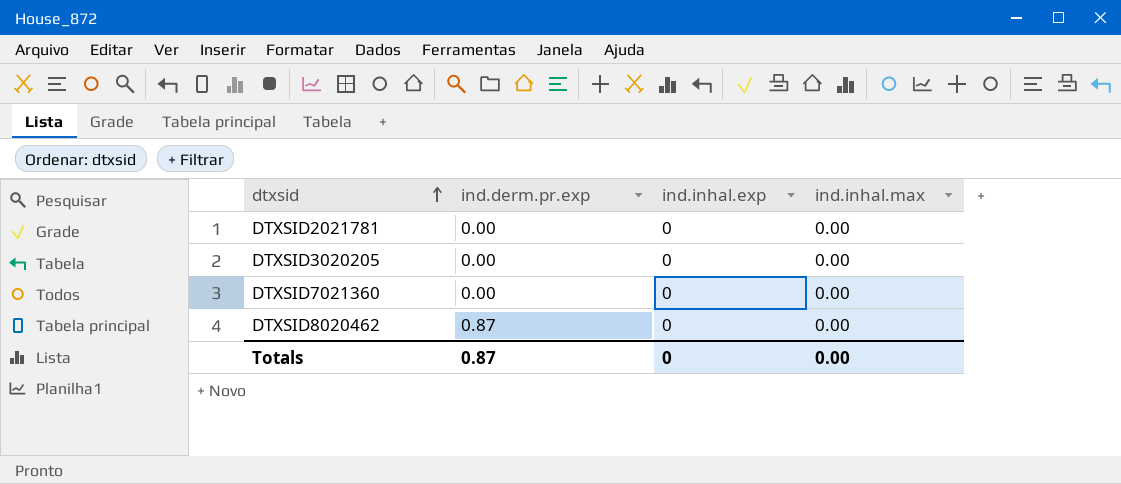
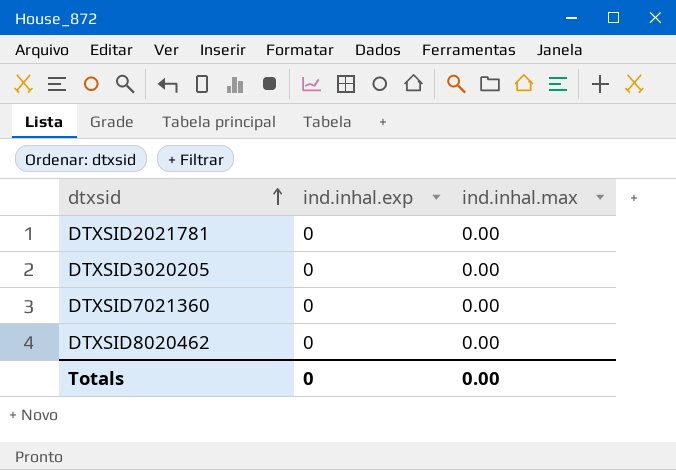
column ind.derm.pr.exp | position: 2 -> none

